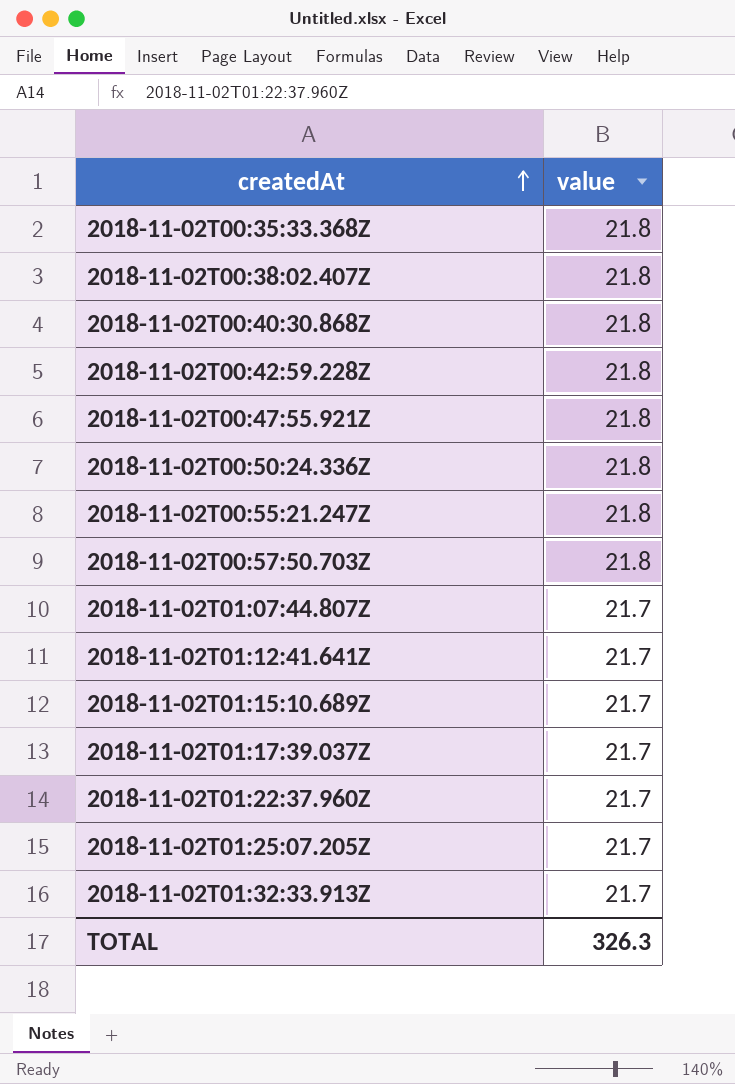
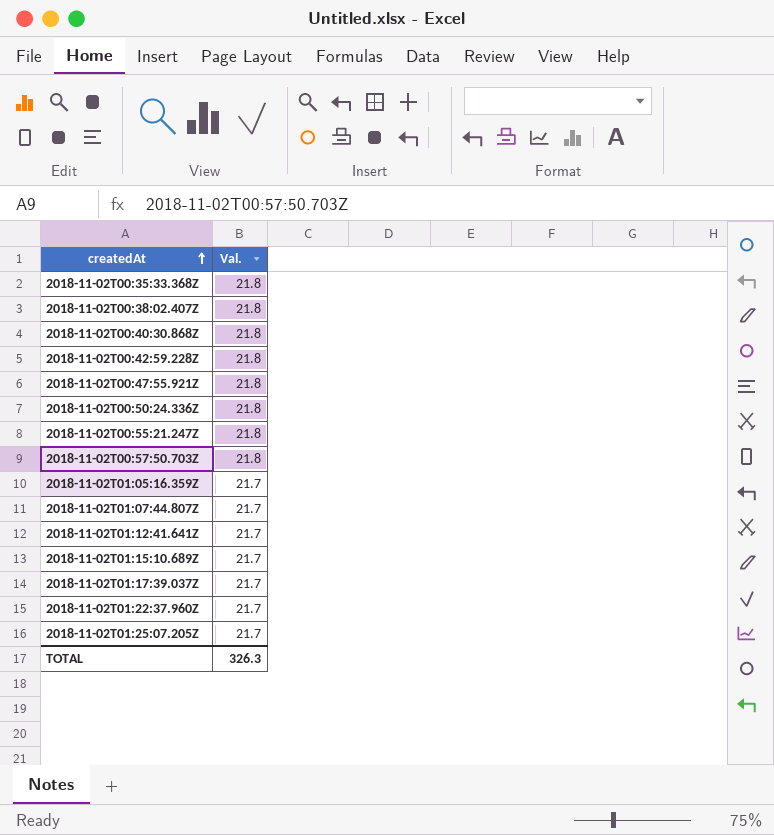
column name: value -> Val.
row 2018-11-02T01:32:33.913Z: 21.7 -> none
row 2018-11-02T01:05:16.359Z: none -> 21.7

